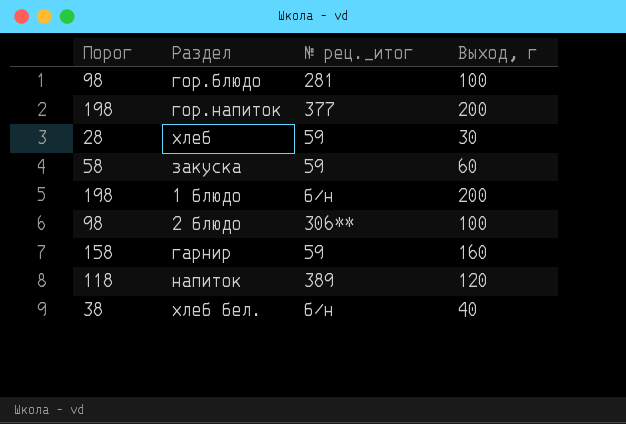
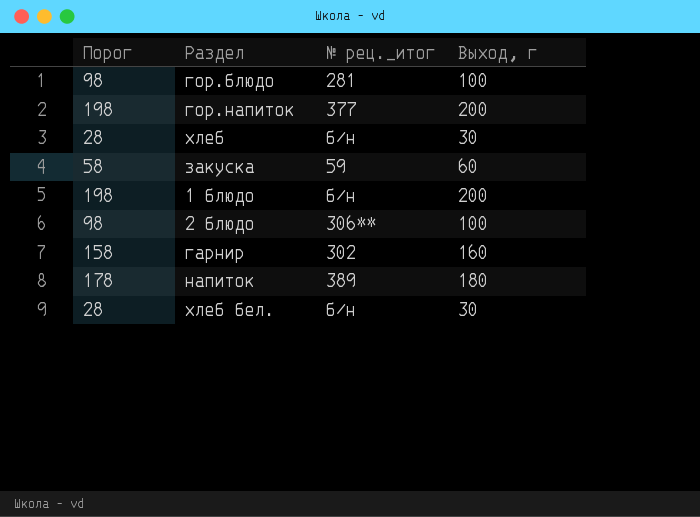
хлеб | № рец._итог: 59 -> б/н
гарнир | № рец._итог: 59 -> 302
напиток | Порог: 118 -> 178
напиток | Выход, г: 120 -> 180
хлеб бел. | Порог: 38 -> 28
хлеб бел. | Выход, г: 40 -> 30

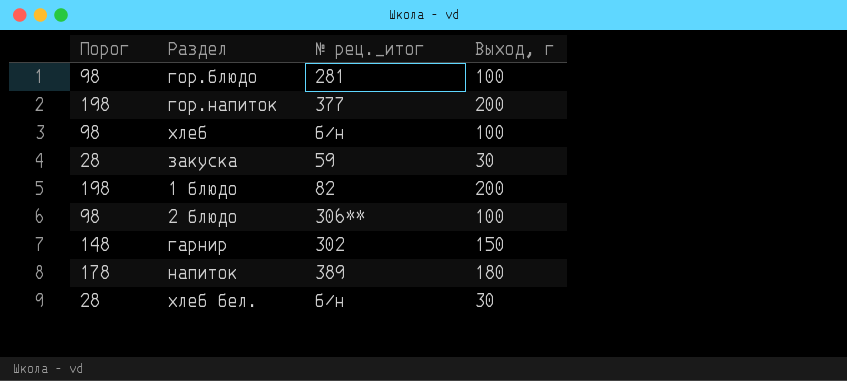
хлеб | Порог: 28 -> 98
хлеб | Выход, г: 30 -> 100
закуска | Порог: 58 -> 28
закуска | Выход, г: 60 -> 30
1 блюдо | № рец._итог: б/н -> 82
гарнир | Порог: 158 -> 148
гарнир | Выход, г: 160 -> 150

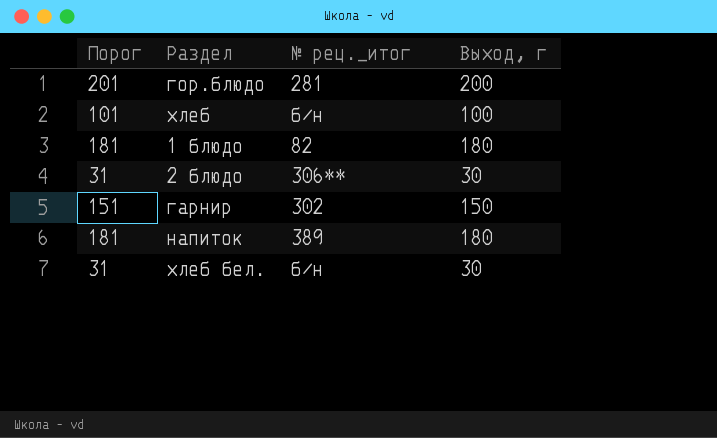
column Порог | formula: [Выход, г] - 2 -> [Выход, г] + 1
row гор.напиток: 198 | 377 | 200 -> none
row закуска: 28 | 59 | 30 -> none
гор.блюдо | Выход, г: 100 -> 200
1 блюдо | Выход, г: 200 -> 180
2 блюдо | Выход, г: 100 -> 30

